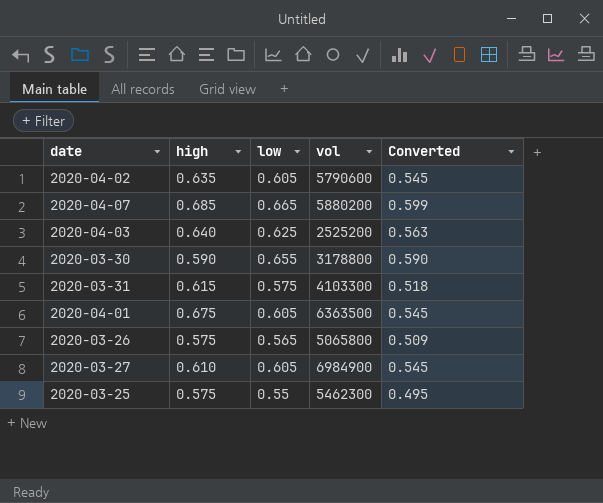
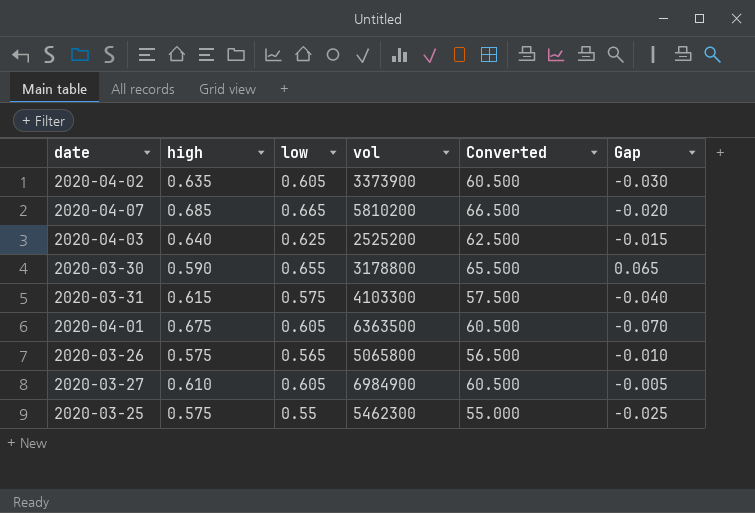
column Converted | formula: [low] * 0.9 -> [low] * 100
column Gap | formula: none -> [low] - [high]
2020-04-02 | vol: 5790600 -> 3373900
2020-04-07 | vol: 5880200 -> 5810200

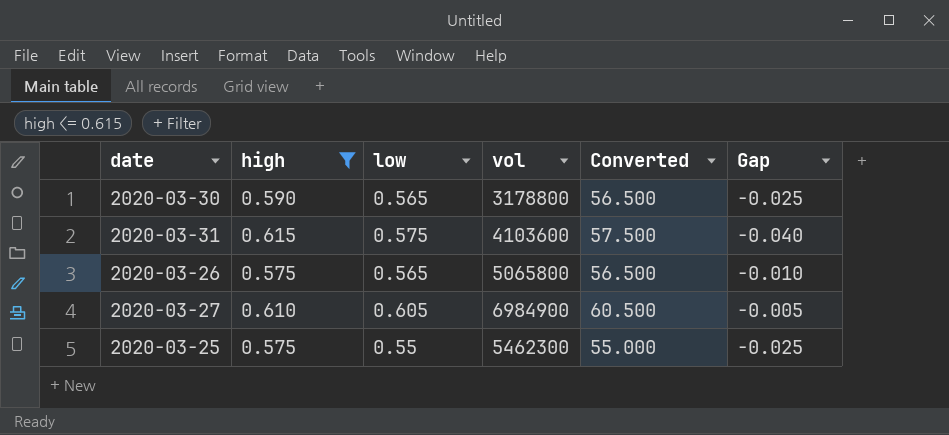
filter: none -> high <= 0.615
2020-03-30 | low: 0.655 -> 0.565
2020-03-30 | Converted: 65.500 -> 56.500
2020-03-30 | Gap: 0.065 -> -0.025
2020-03-31 | vol: 4103300 -> 4103600

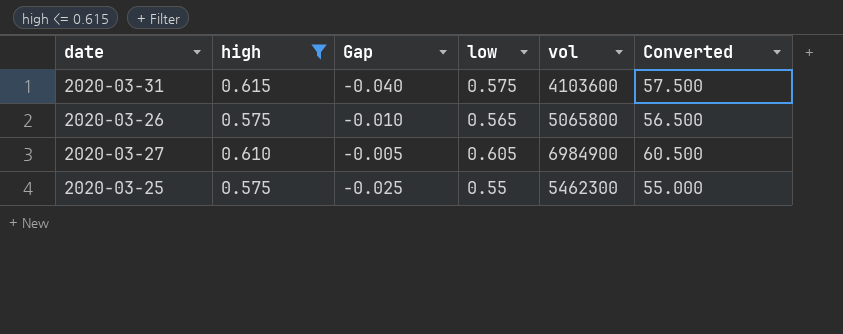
column Gap | position: 6 -> 3
row 2020-03-30: 0.590 | 0.565 | 3178800 | 56.500 | -0.025 -> none

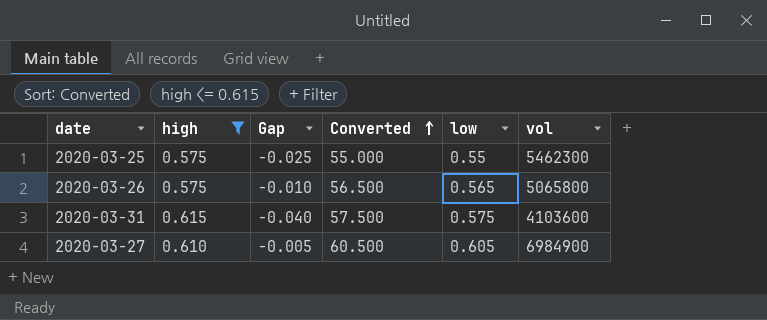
row order: none -> Converted ascending
column Converted | position: 6 -> 4

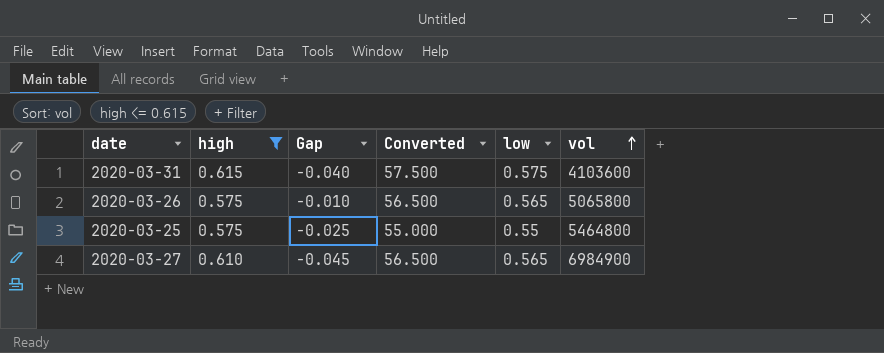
row order: Converted ascending -> vol ascending
2020-03-25 | vol: 5462300 -> 5464800
2020-03-27 | Gap: -0.005 -> -0.045
2020-03-27 | Converted: 60.500 -> 56.500
2020-03-27 | low: 0.605 -> 0.565

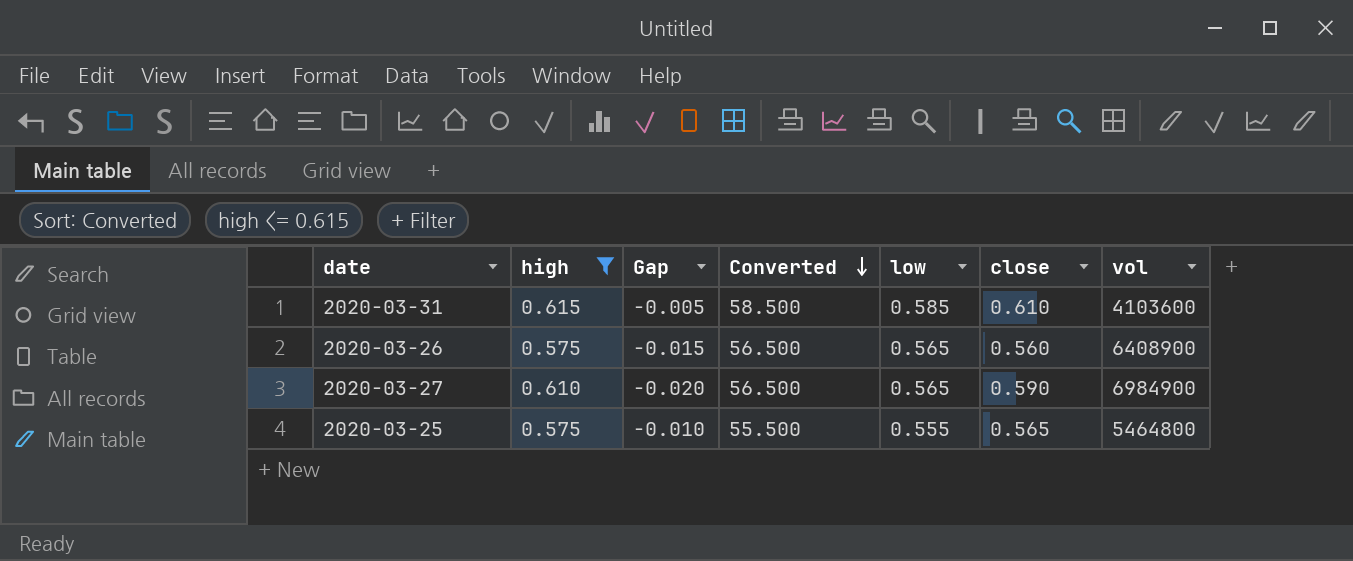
row order: vol ascending -> Converted descending
column Gap | formula: [low] - [high] -> [close] - [high]
column close | position: none -> 6
2020-03-31 | Converted: 57.500 -> 58.500
2020-03-31 | low: 0.575 -> 0.585
2020-03-26 | vol: 5065800 -> 6408900
2020-03-25 | Converted: 55.000 -> 55.500
2020-03-25 | low: 0.55 -> 0.555

